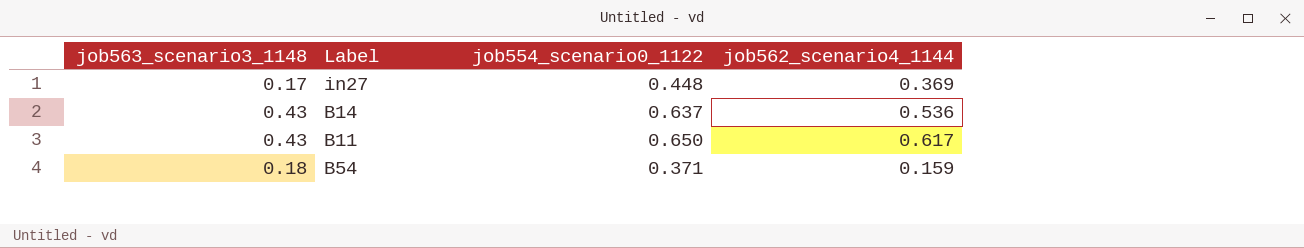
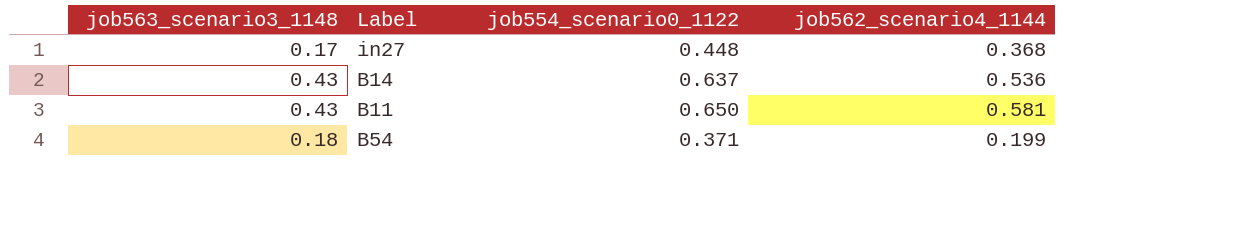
in27 | job562_scenario4_1144: 0.369 -> 0.368
B11 | job562_scenario4_1144: 0.617 -> 0.581
B54 | job562_scenario4_1144: 0.159 -> 0.199

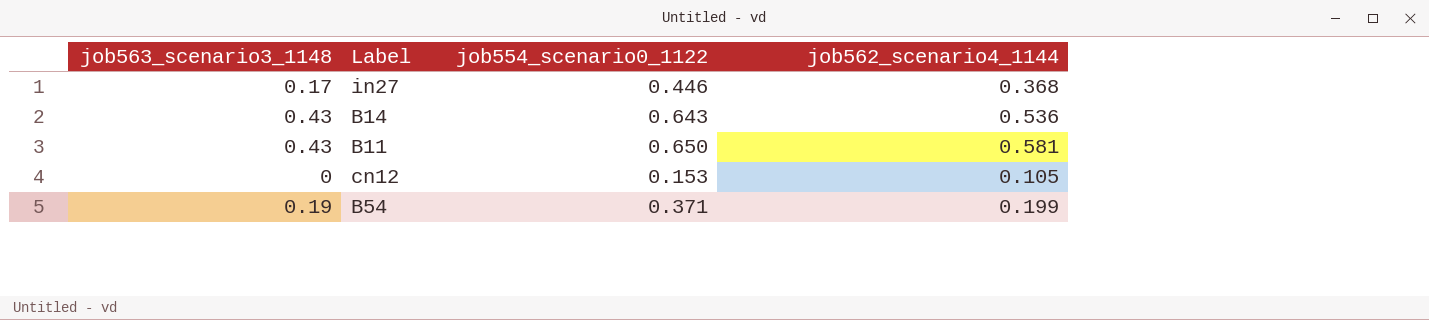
in27 | job554_scenario0_1122: 0.448 -> 0.446
B14 | job554_scenario0_1122: 0.637 -> 0.643
row cn12: none -> 0 | 0.153 | 0.105
B54 | job563_scenario3_1148: 0.18 -> 0.19

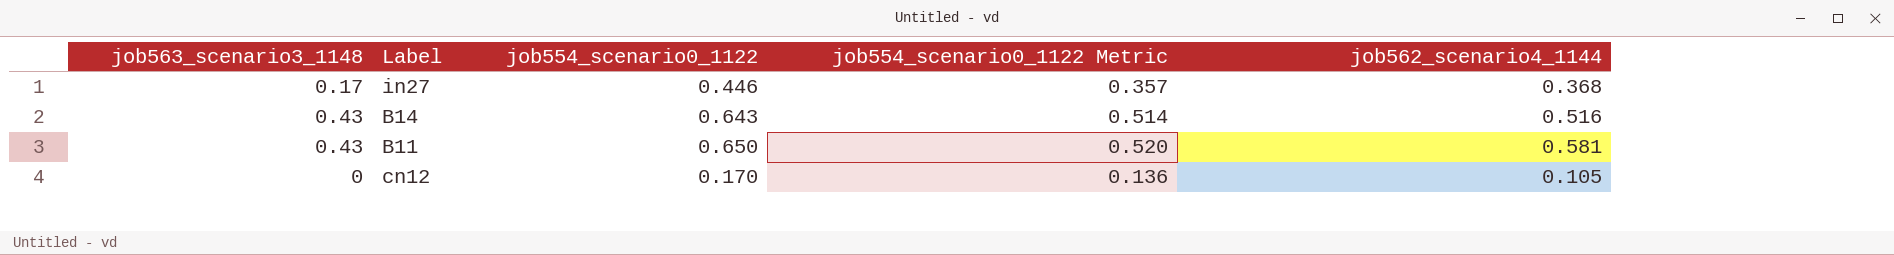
column job554_scenario0_1122 Metric | formula: none -> [job554_scenario0_1122] * 0.8
row B54: 0.19 | 0.371 | 0.199 -> none
B14 | job562_scenario4_1144: 0.536 -> 0.516
cn12 | job554_scenario0_1122: 0.153 -> 0.170

